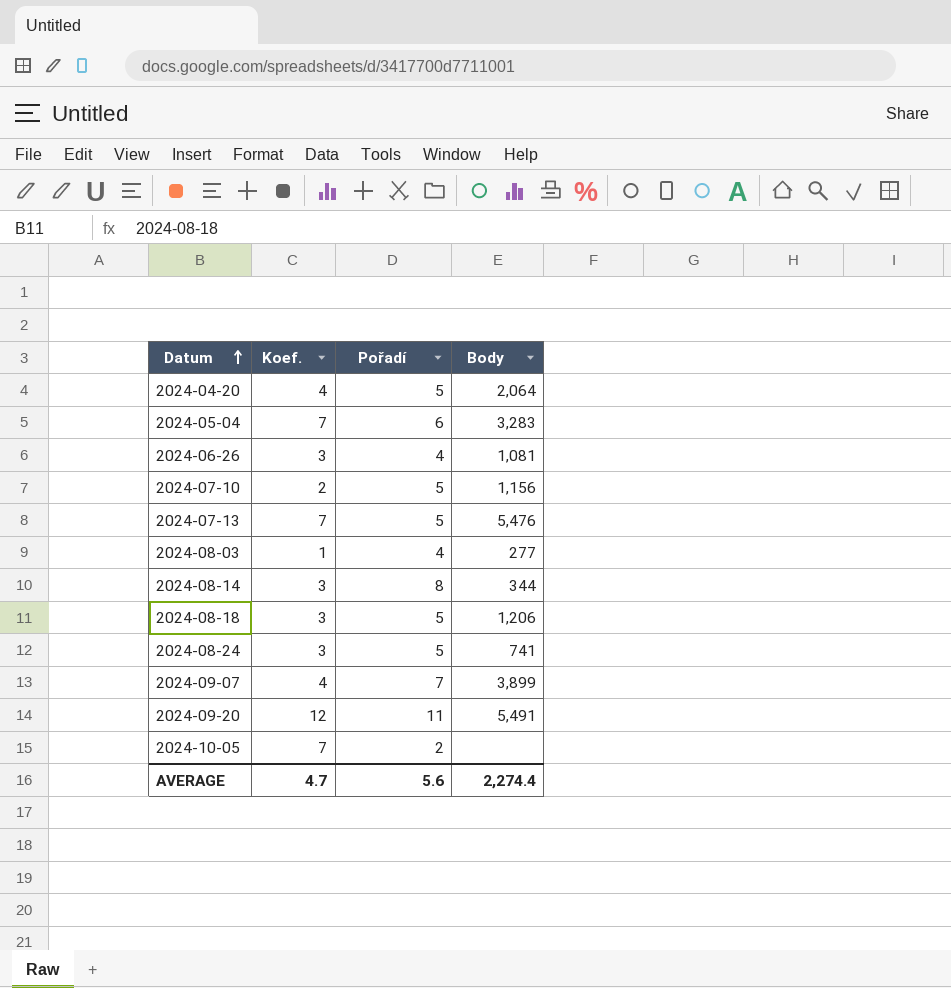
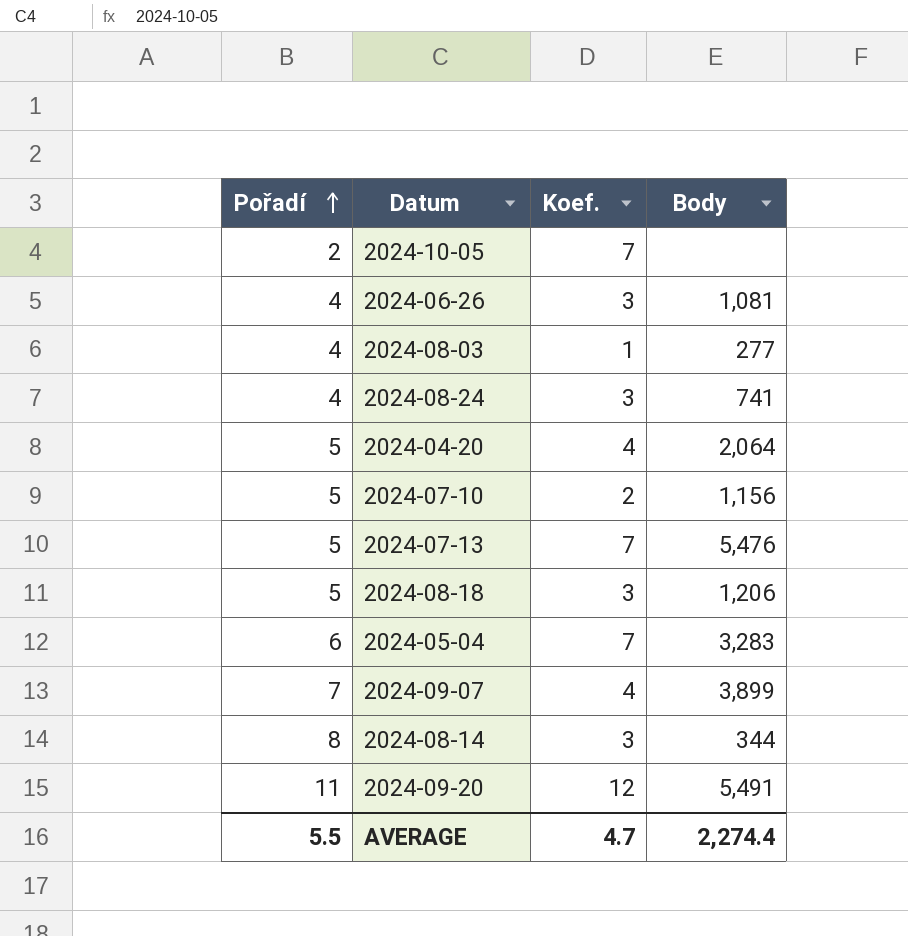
row order: Datum ascending -> Pořadí ascending
column Pořadí | position: 3 -> 1
2024-08-24 | Pořadí: 5 -> 4
AVERAGE | Pořadí: 5.6 -> 5.5

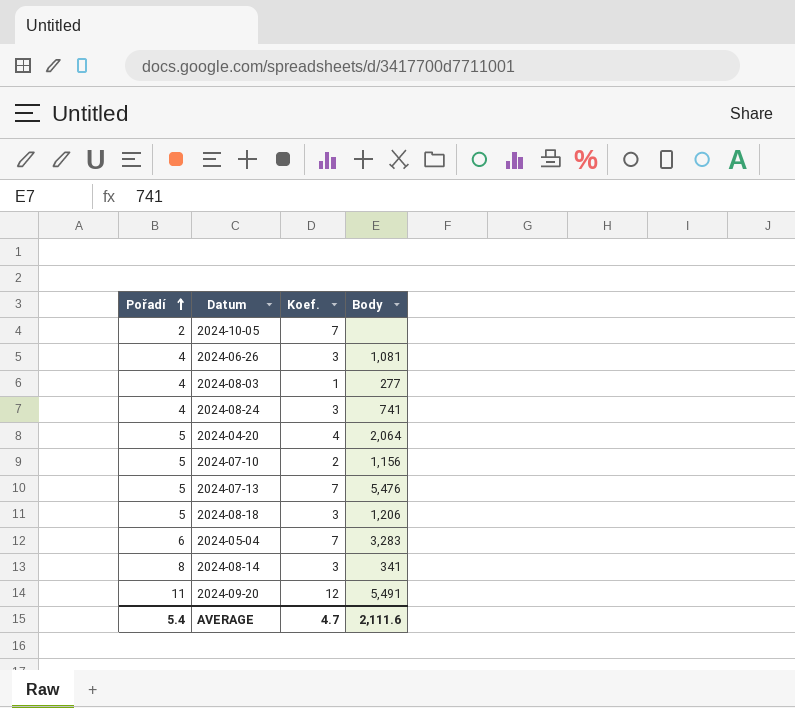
row 2024-09-07: 7 | 4 | 3,899 -> none
2024-08-14 | Body: 344 -> 341
AVERAGE | Pořadí: 5.5 -> 5.4
AVERAGE | Body: 2,274.4 -> 2,111.6

